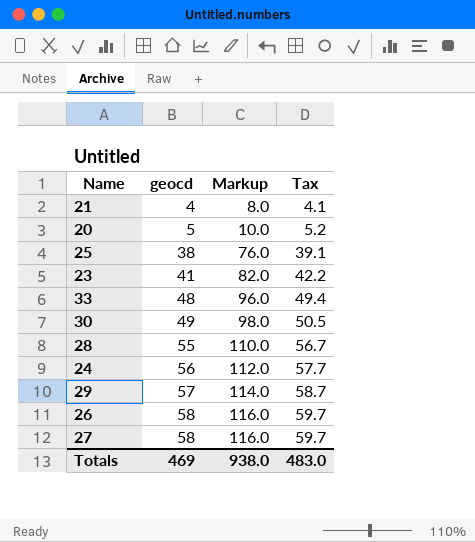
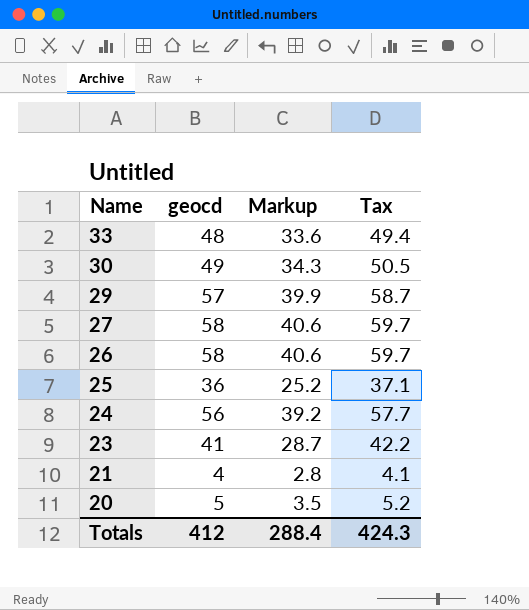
row order: geocd ascending -> Name descending
column Markup | formula: [geocd] * 2 -> [geocd] * 0.7
row 28: 55 | 110.0 | 56.7 -> none
25 | geocd: 38 -> 36
25 | Tax: 39.1 -> 37.1
Totals | geocd: 469 -> 412
Totals | Markup: 938.0 -> 288.4
Totals | Tax: 483.0 -> 424.3

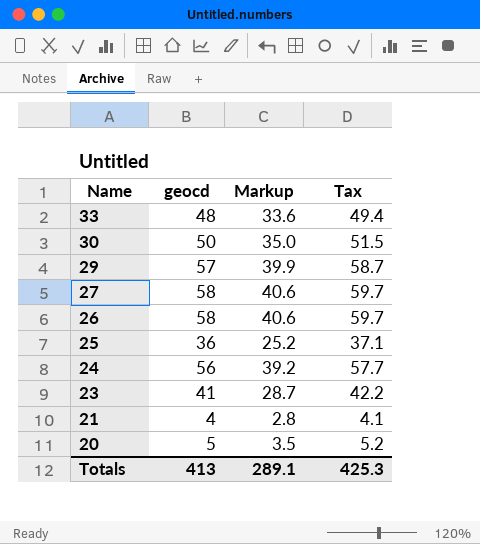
30 | geocd: 49 -> 50
30 | Markup: 34.3 -> 35.0
30 | Tax: 50.5 -> 51.5
Totals | geocd: 412 -> 413
Totals | Markup: 288.4 -> 289.1
Totals | Tax: 424.3 -> 425.3

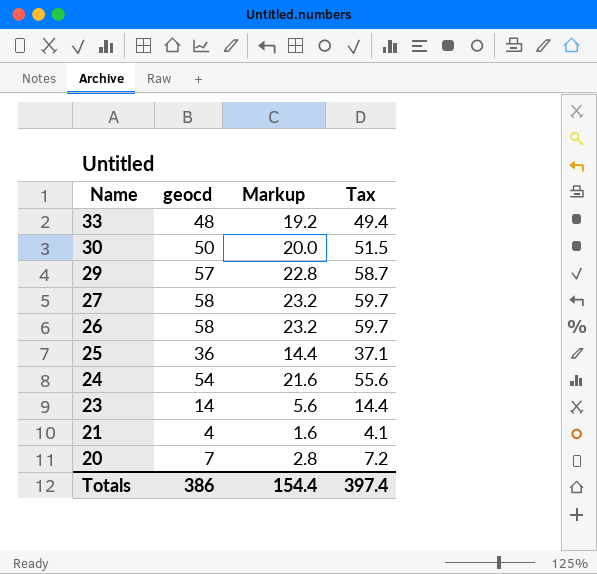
column Markup | formula: [geocd] * 0.7 -> [geocd] * 0.4
24 | geocd: 56 -> 54
24 | Tax: 57.7 -> 55.6
23 | geocd: 41 -> 14
23 | Tax: 42.2 -> 14.4
20 | geocd: 5 -> 7
20 | Tax: 5.2 -> 7.2
Totals | geocd: 413 -> 386
Totals | Markup: 289.1 -> 154.4
Totals | Tax: 425.3 -> 397.4

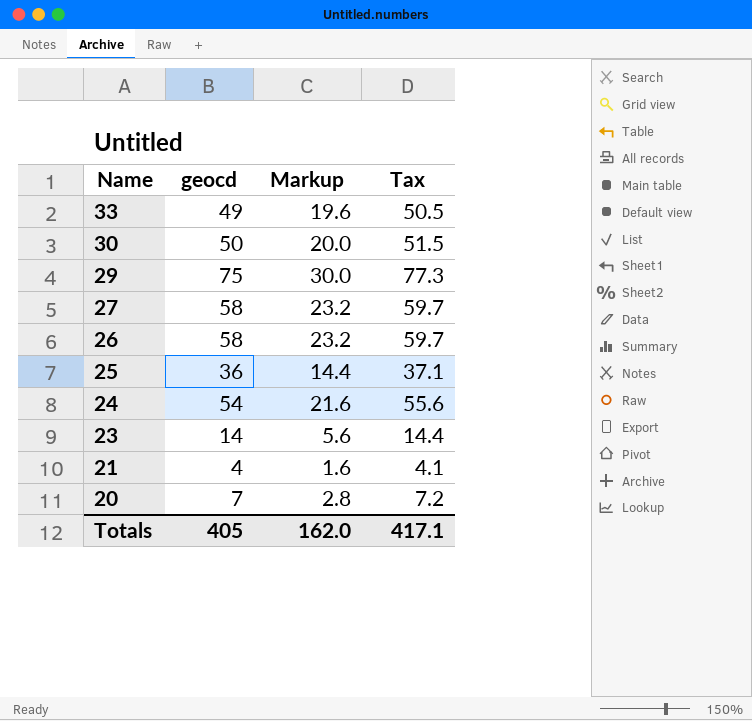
33 | geocd: 48 -> 49
33 | Markup: 19.2 -> 19.6
33 | Tax: 49.4 -> 50.5
29 | geocd: 57 -> 75
29 | Markup: 22.8 -> 30.0
29 | Tax: 58.7 -> 77.3
Totals | geocd: 386 -> 405
Totals | Markup: 154.4 -> 162.0
Totals | Tax: 397.4 -> 417.1

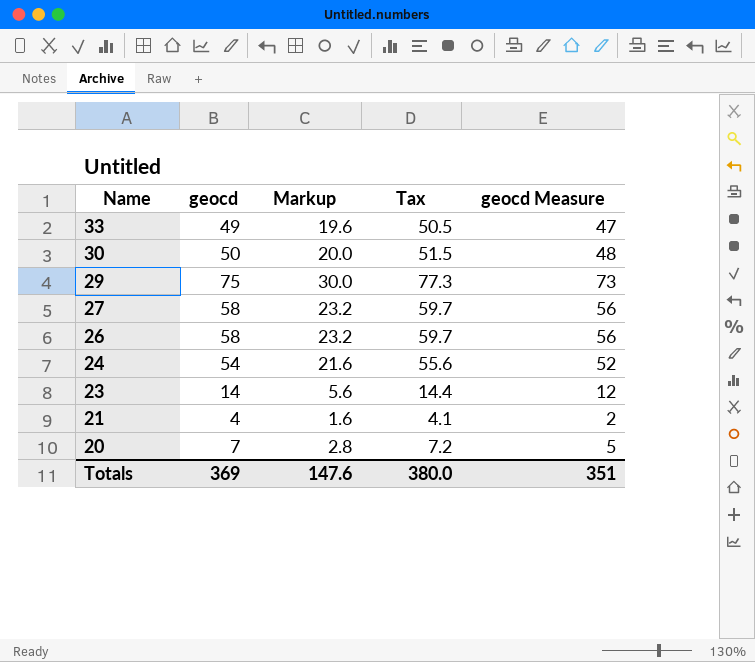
column geocd Measure | formula: none -> [geocd] - 2
row 25: 36 | 14.4 | 37.1 -> none
Totals | geocd: 405 -> 369
Totals | Markup: 162.0 -> 147.6
Totals | Tax: 417.1 -> 380.0

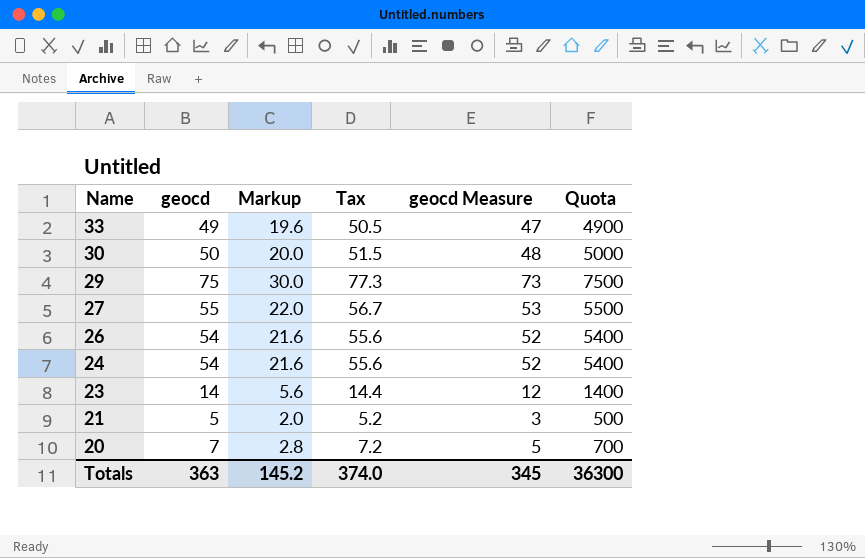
column Quota | formula: none -> [geocd] * 100
27 | geocd: 58 -> 55
27 | Markup: 23.2 -> 22.0
27 | Tax: 59.7 -> 56.7
27 | geocd Measure: 56 -> 53
26 | geocd: 58 -> 54
26 | Markup: 23.2 -> 21.6
26 | Tax: 59.7 -> 55.6
26 | geocd Measure: 56 -> 52
21 | geocd: 4 -> 5
21 | Markup: 1.6 -> 2.0
21 | Tax: 4.1 -> 5.2
21 | geocd Measure: 2 -> 3
Totals | geocd: 369 -> 363
Totals | Markup: 147.6 -> 145.2
Totals | Tax: 380.0 -> 374.0
Totals | geocd Measure: 351 -> 345

